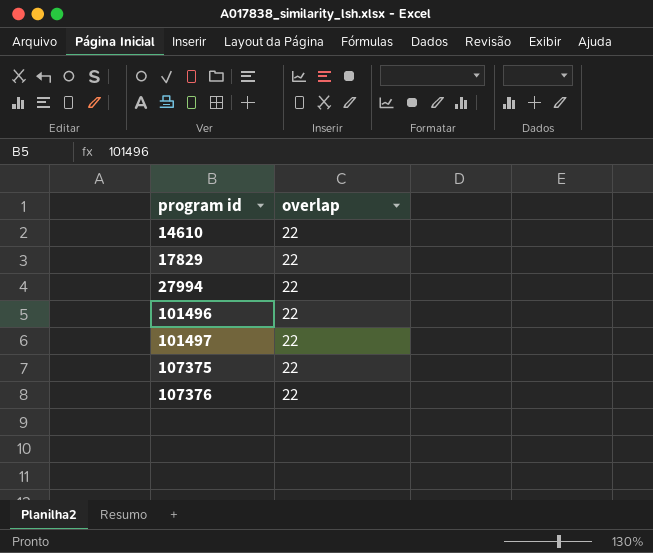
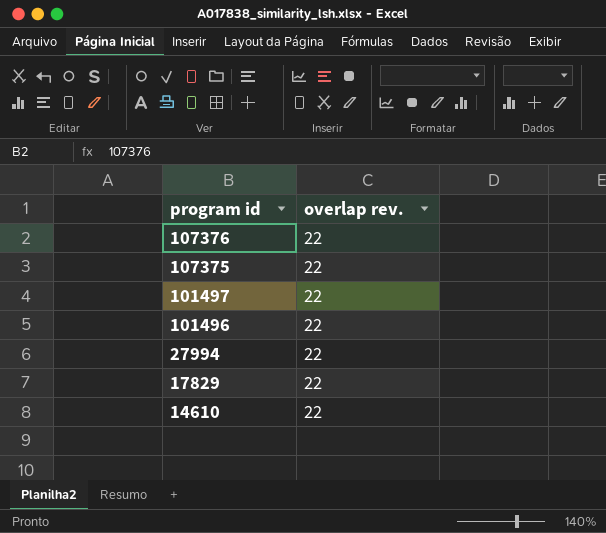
row order: program id ascending -> program id descending
column name: overlap -> overlap rev.

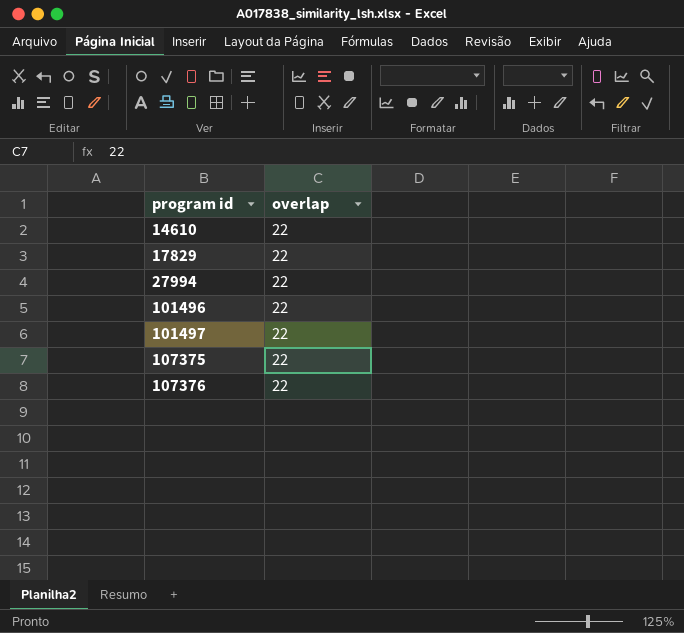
row order: program id descending -> program id ascending
column name: overlap rev. -> overlap

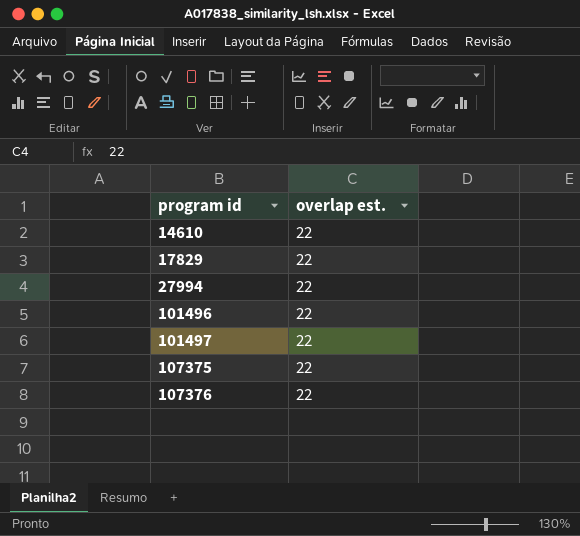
column name: overlap -> overlap est.

